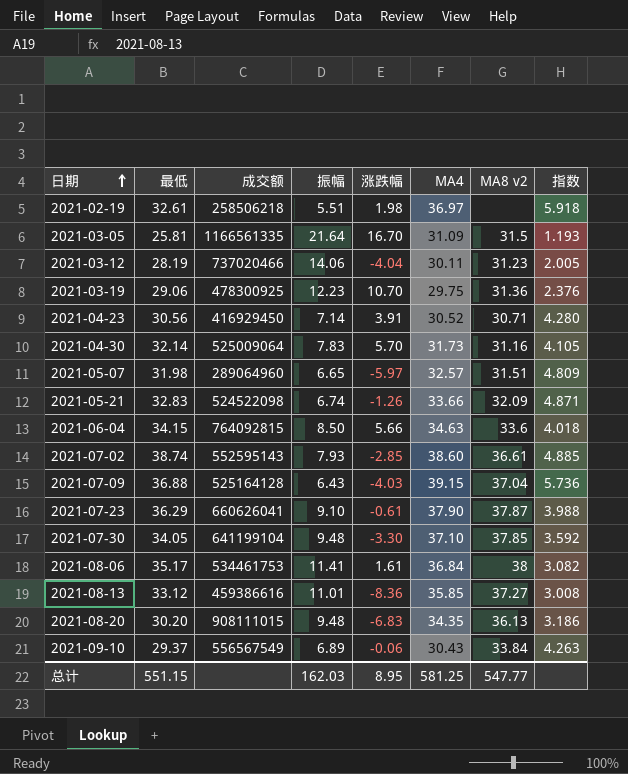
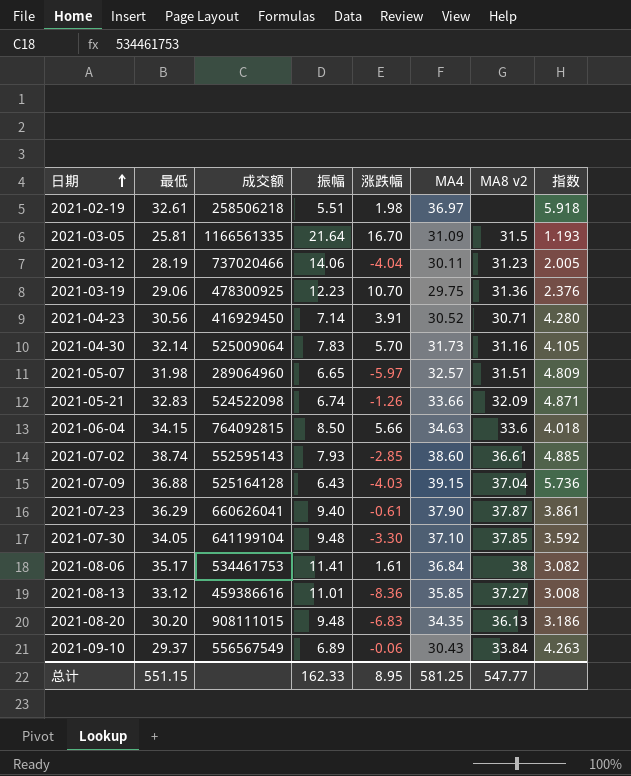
2021-07-23 | 振幅: 9.10 -> 9.40
2021-07-23 | 指数: 3.988 -> 3.861
总计 | 振幅: 162.03 -> 162.33

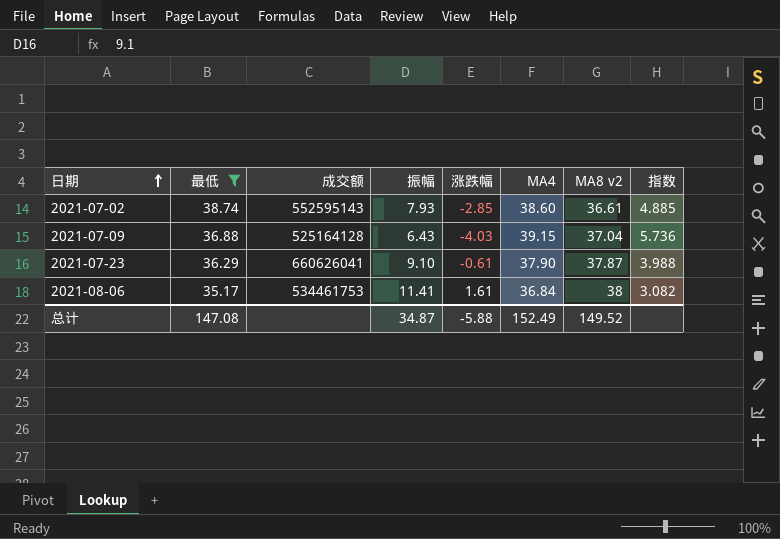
filter: none -> 最低 >= 35.17
2021-07-23 | 振幅: 9.40 -> 9.10
2021-07-23 | 指数: 3.861 -> 3.988
总计 | 最低: 551.15 -> 147.08
总计 | 振幅: 162.33 -> 34.87
总计 | 涨跌幅: 8.95 -> -5.88
总计 | MA4: 581.25 -> 152.49
总计 | MA8 v2: 547.77 -> 149.52

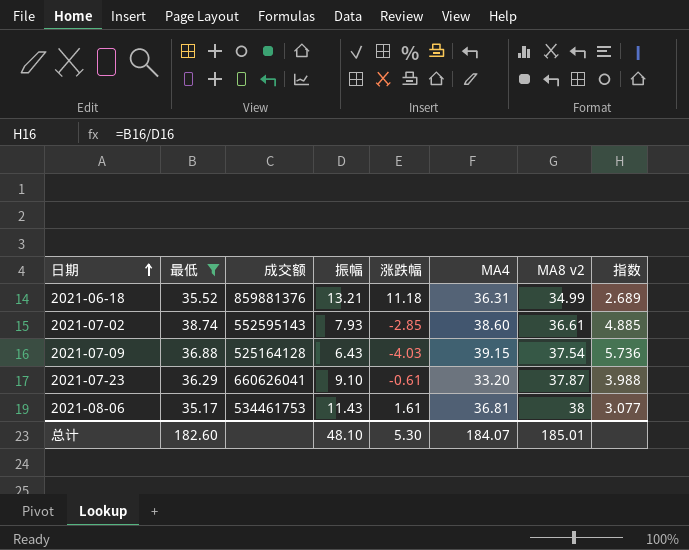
row 2021-06-18: none -> 35.52 | 859881376 | 13.21 | 11.18 | 36.31 | 34.99 | 2.689
2021-07-09 | MA8 v2: 37.04 -> 37.54
2021-07-23 | MA4: 37.90 -> 33.20
2021-08-06 | 振幅: 11.41 -> 11.43
2021-08-06 | MA4: 36.84 -> 36.81
2021-08-06 | 指数: 3.082 -> 3.077
总计 | 最低: 147.08 -> 182.60
总计 | 振幅: 34.87 -> 48.10
总计 | 涨跌幅: -5.88 -> 5.30
总计 | MA4: 152.49 -> 184.07
总计 | MA8 v2: 149.52 -> 185.01

